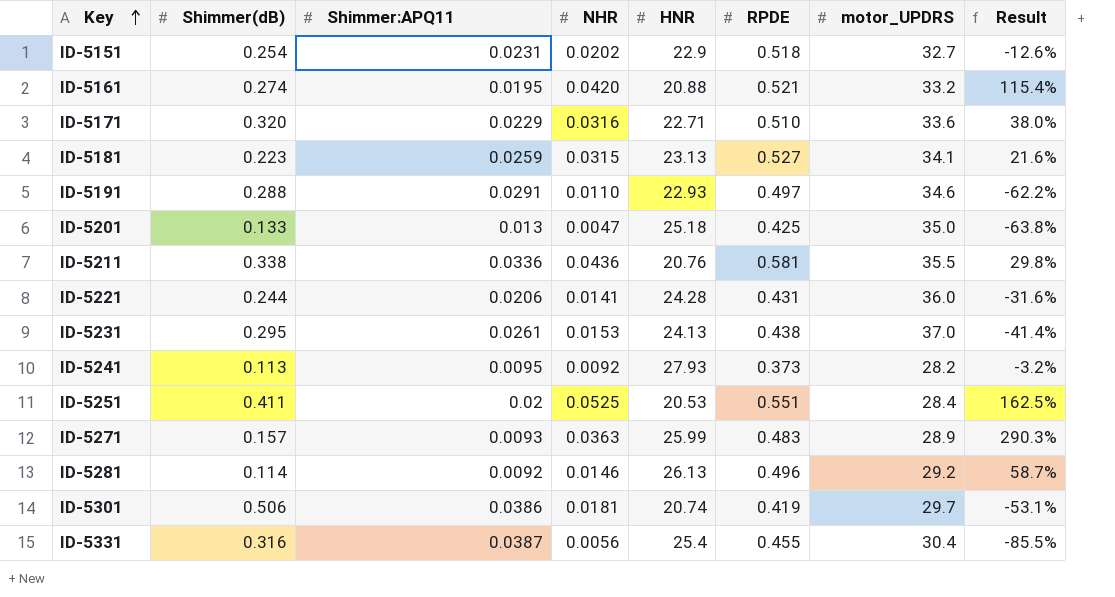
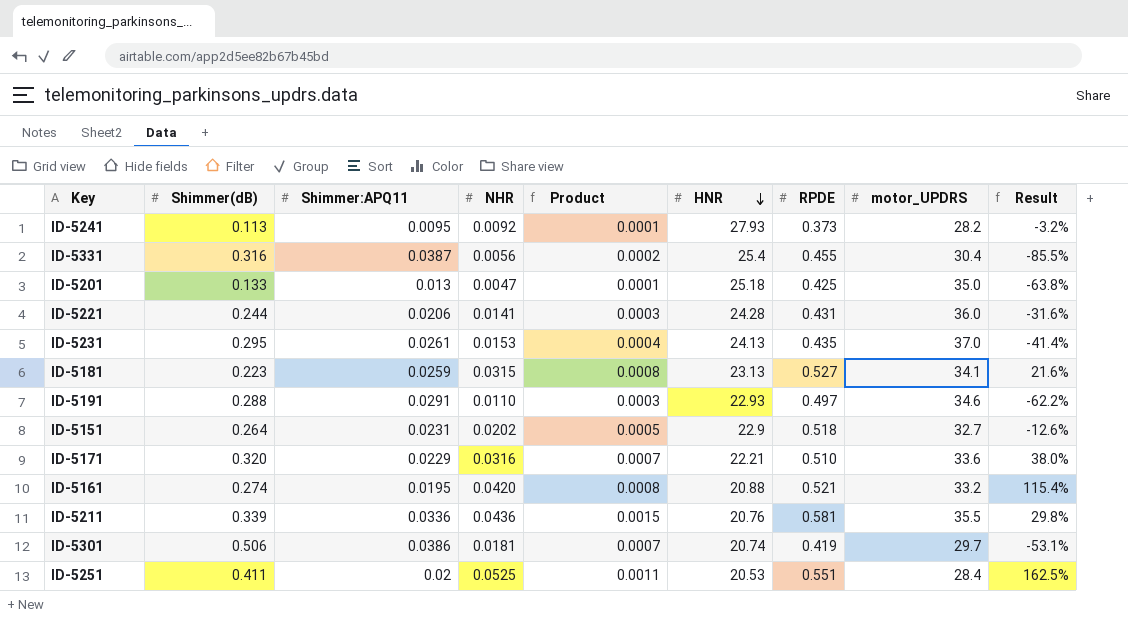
row order: Key ascending -> HNR descending
column Product | formula: none -> [Shimmer:APQ11] * [NHR]
row ID-5271: 0.157 | 0.0093 | 0.0363 | 25.99 | 0.483 | 28.9 | 290.3% -> none
row ID-5281: 0.114 | 0.0092 | 0.0146 | 26.13 | 0.496 | 29.2 | 58.7% -> none
ID-5231 | RPDE: 0.438 -> 0.435
ID-5151 | Shimmer(dB): 0.254 -> 0.264
ID-5171 | HNR: 22.71 -> 22.21
ID-5211 | Shimmer(dB): 0.338 -> 0.339

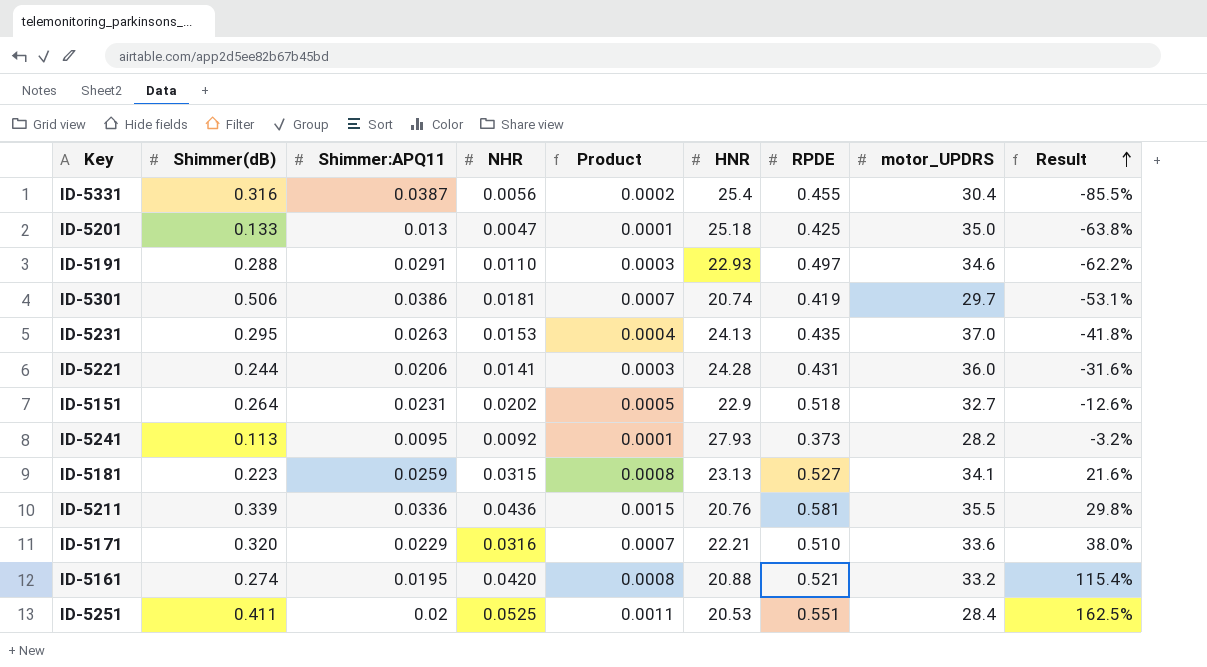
row order: HNR descending -> Result ascending
ID-5231 | Shimmer:APQ11: 0.0261 -> 0.0263
ID-5231 | Result: -41.4% -> -41.8%

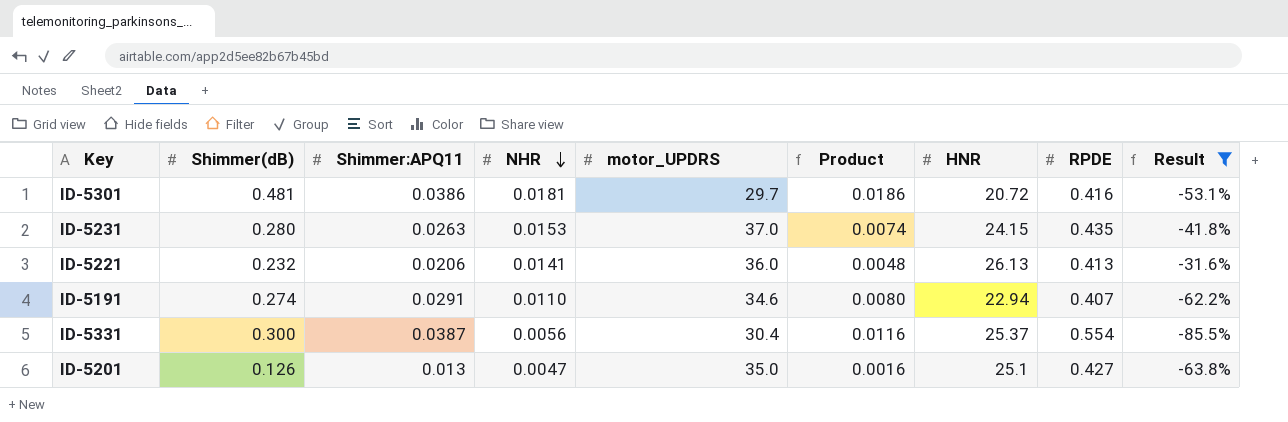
filter: none -> Result <= -31.6%
row order: Result ascending -> NHR descending
column motor_UPDRS | position: 8 -> 5
column Product | formula: [Shimmer:APQ11] * [NHR] -> [Shimmer(dB)] * [Shimmer:APQ11]
ID-5301 | Shimmer(dB): 0.506 -> 0.481
ID-5301 | HNR: 20.74 -> 20.72
ID-5301 | RPDE: 0.419 -> 0.416
ID-5231 | Shimmer(dB): 0.295 -> 0.280
ID-5231 | HNR: 24.13 -> 24.15
ID-5221 | Shimmer(dB): 0.244 -> 0.232
ID-5221 | HNR: 24.28 -> 26.13
ID-5221 | RPDE: 0.431 -> 0.413
ID-5191 | Shimmer(dB): 0.288 -> 0.274
ID-5191 | HNR: 22.93 -> 22.94
ID-5191 | RPDE: 0.497 -> 0.407
ID-5331 | Shimmer(dB): 0.316 -> 0.300
ID-5331 | HNR: 25.4 -> 25.37
ID-5331 | RPDE: 0.455 -> 0.554
ID-5201 | Shimmer(dB): 0.133 -> 0.126
ID-5201 | HNR: 25.18 -> 25.1
ID-5201 | RPDE: 0.425 -> 0.427

